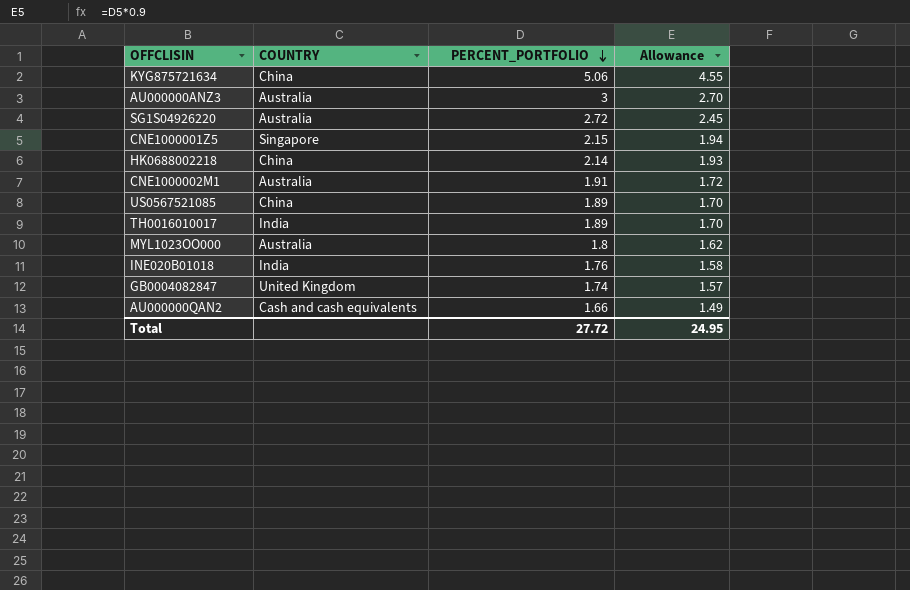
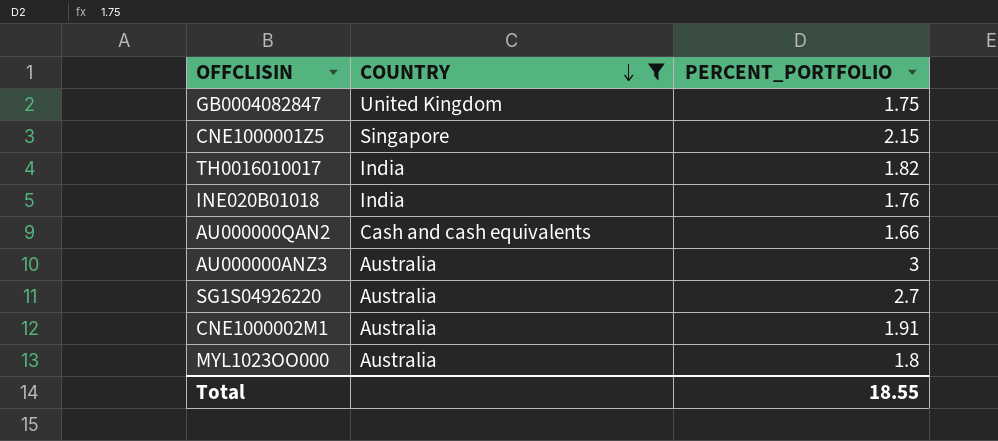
filter: none -> COUNTRY != China
row order: PERCENT_PORTFOLIO descending -> COUNTRY descending
column Allowance | formula: [PERCENT_PORTFOLIO] * 0.9 -> none
GB0004082847 | PERCENT_PORTFOLIO: 1.74 -> 1.75
TH0016010017 | PERCENT_PORTFOLIO: 1.89 -> 1.82
SG1S04926220 | PERCENT_PORTFOLIO: 2.72 -> 2.7
Total | PERCENT_PORTFOLIO: 27.72 -> 18.55

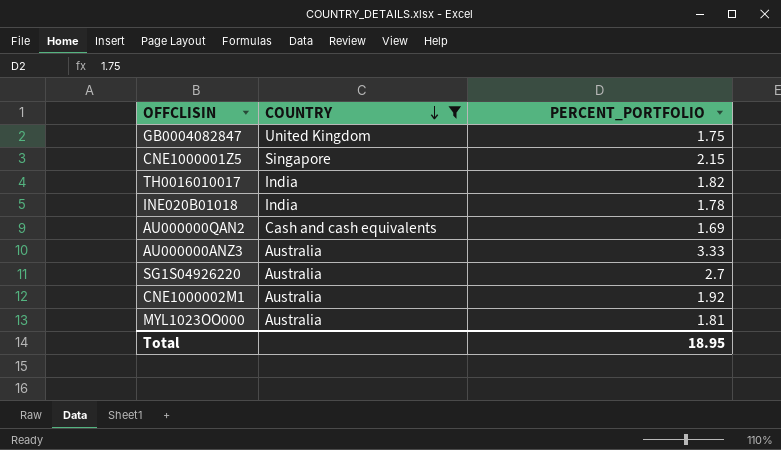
INE020B01018 | PERCENT_PORTFOLIO: 1.76 -> 1.78
AU000000QAN2 | PERCENT_PORTFOLIO: 1.66 -> 1.69
AU000000ANZ3 | PERCENT_PORTFOLIO: 3 -> 3.33
CNE1000002M1 | PERCENT_PORTFOLIO: 1.91 -> 1.92
MYL1023OO000 | PERCENT_PORTFOLIO: 1.8 -> 1.81
Total | PERCENT_PORTFOLIO: 18.55 -> 18.95

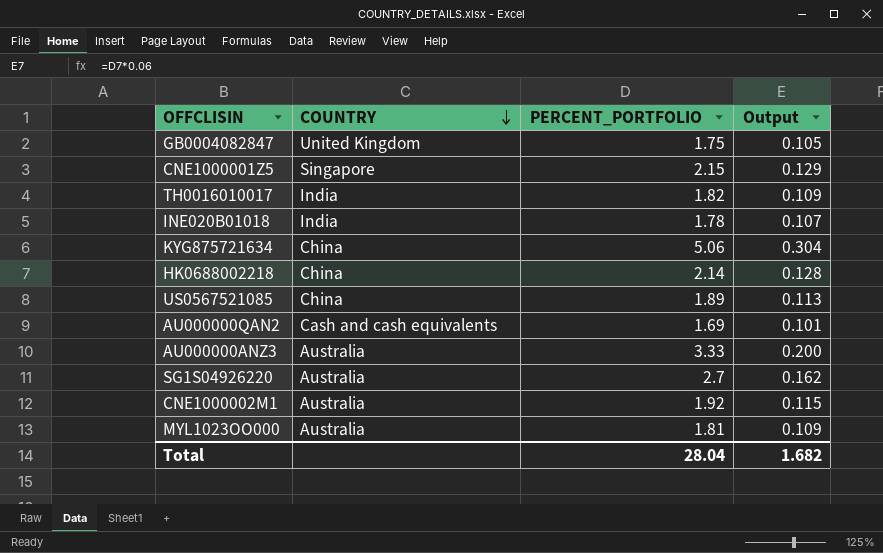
filter: COUNTRY != China -> none
column Output | formula: none -> [PERCENT_PORTFOLIO] * 0.06
Total | PERCENT_PORTFOLIO: 18.95 -> 28.04

